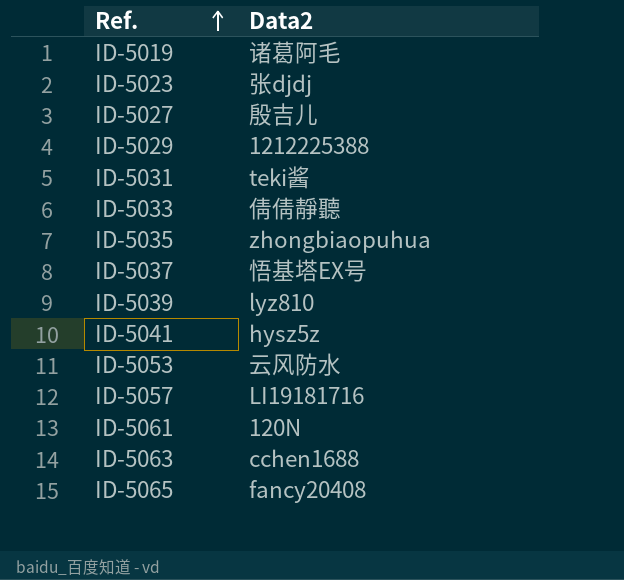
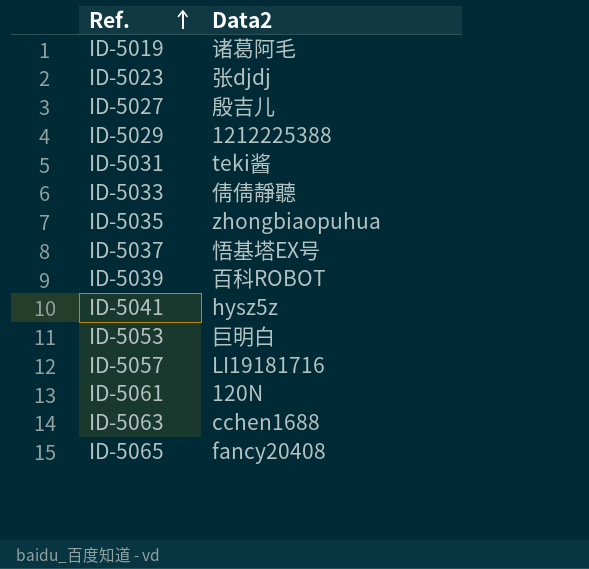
ID-5039 | Data2: lyz810 -> 百科ROBOT
ID-5053 | Data2: 云风防水 -> 巨明白

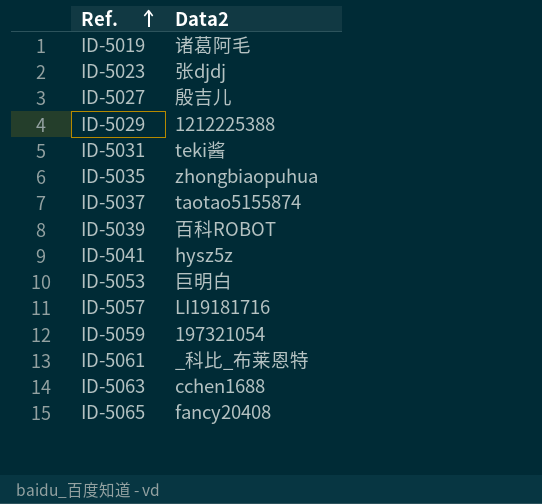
row ID-5033: 倩倩靜聽 -> none
ID-5037 | Data2: 悟基塔EX号 -> taotao5155874
row ID-5059: none -> 197321054
ID-5061 | Data2: 120N -> _科比_布莱恩特

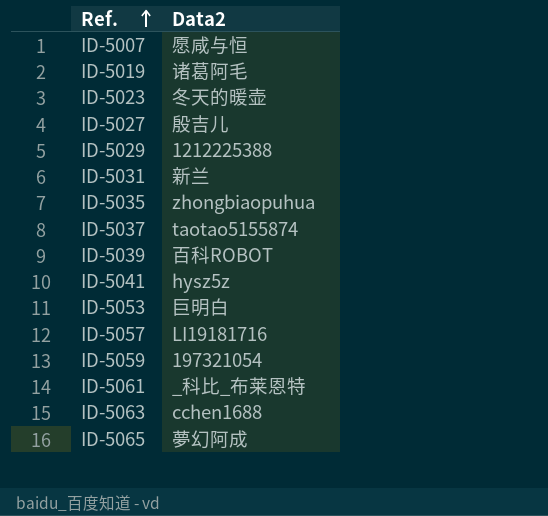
row ID-5007: none -> 愿咸与恒
ID-5023 | Data2: 张djdj -> 冬天的暖壶
ID-5031 | Data2: teki酱 -> 新兰
ID-5065 | Data2: fancy20408 -> 夢幻阿成

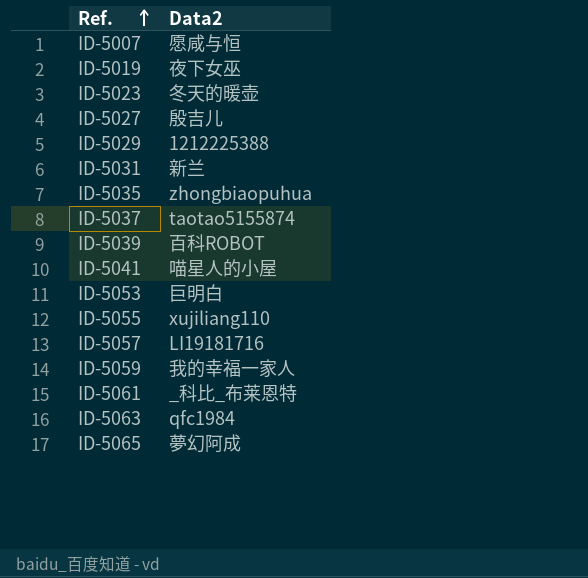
ID-5019 | Data2: 诸葛阿毛 -> 夜下女巫
ID-5041 | Data2: hysz5z -> 喵星人的小屋
row ID-5055: none -> xujiliang110
ID-5059 | Data2: 197321054 -> 我的幸福一家人
ID-5063 | Data2: cchen1688 -> qfc1984

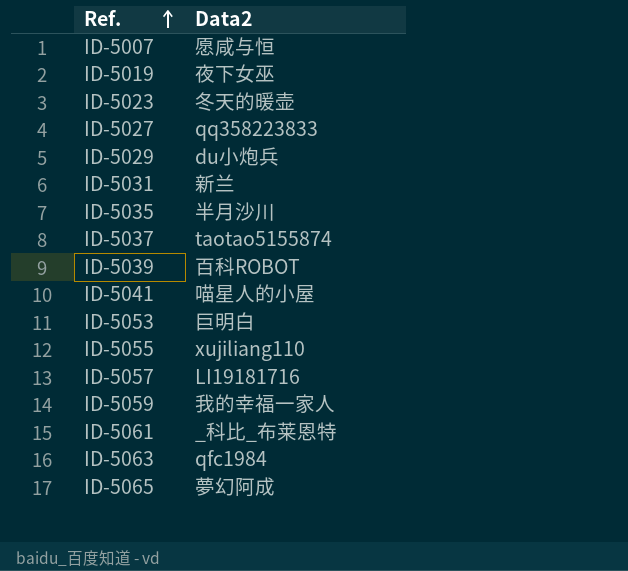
ID-5027 | Data2: 殷吉儿 -> qq358223833
ID-5029 | Data2: 1212225388 -> du小炮兵
ID-5035 | Data2: zhongbiaopuhua -> 半月沙川

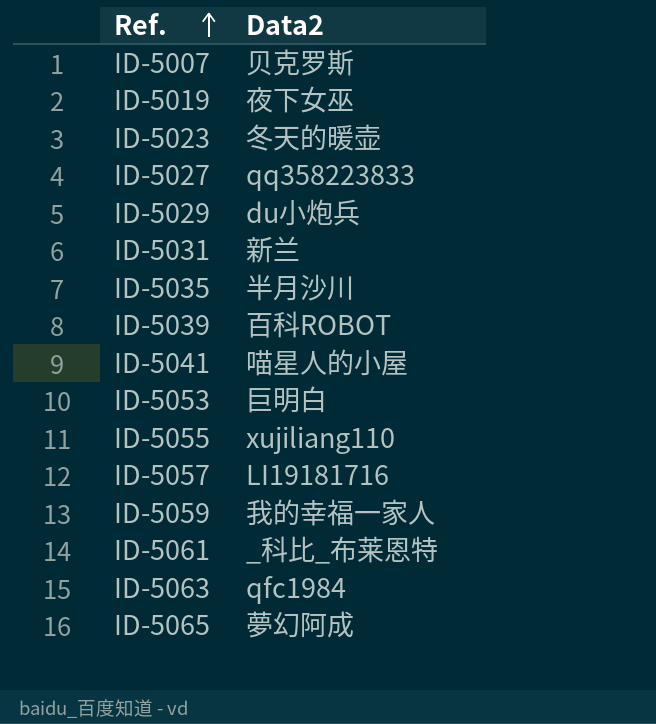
row ID-5037: taotao5155874 -> none
ID-5007 | Data2: 愿咸与恒 -> 贝克罗斯

